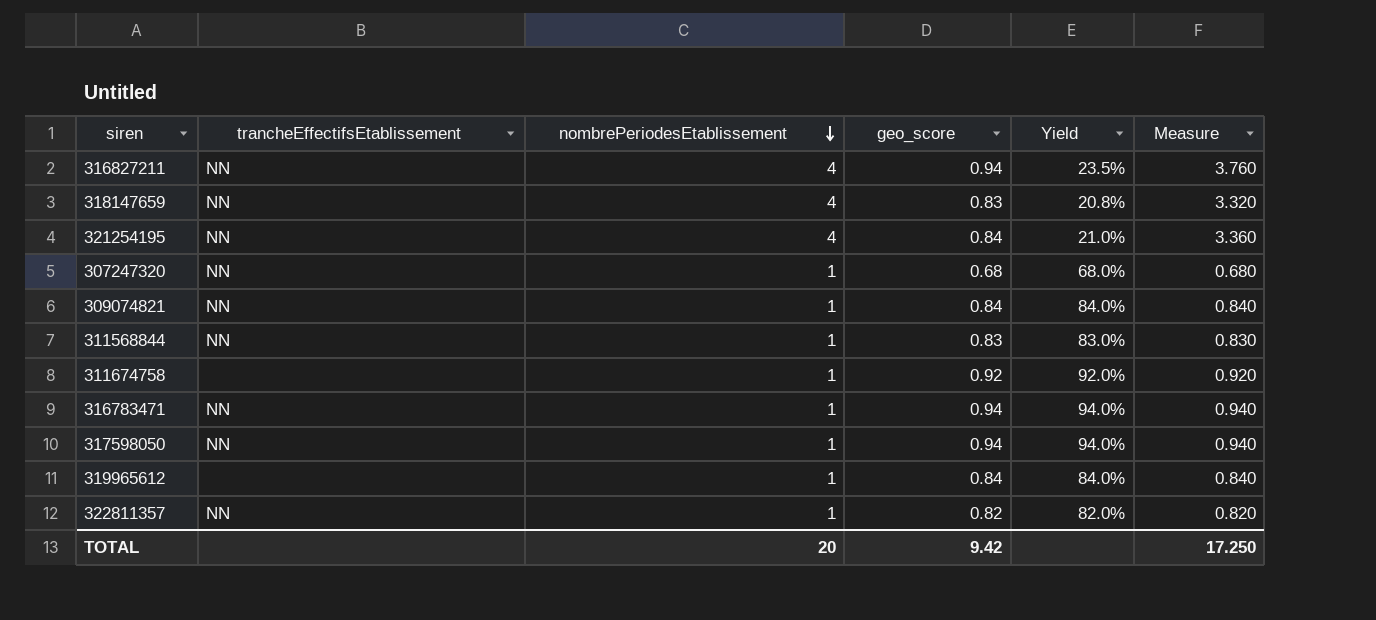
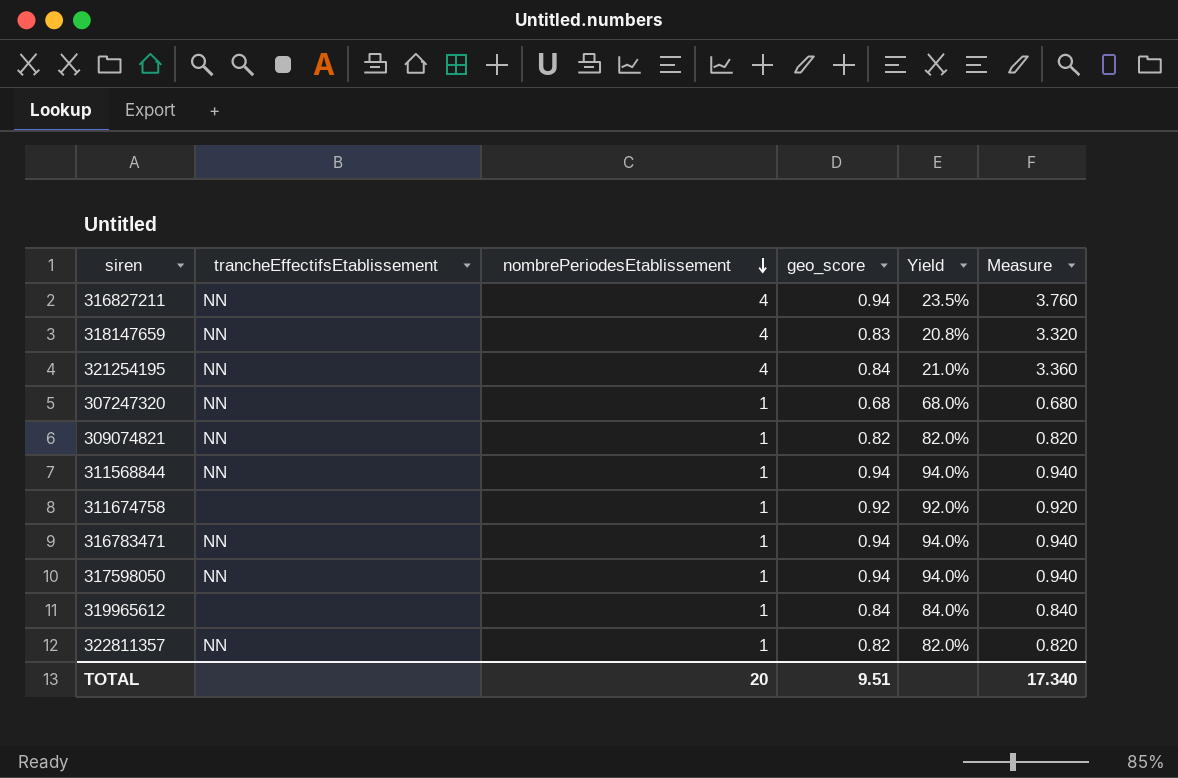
309074821 | geo_score: 0.84 -> 0.82
309074821 | Yield: 84.0% -> 82.0%
309074821 | Measure: 0.840 -> 0.820
311568844 | geo_score: 0.83 -> 0.94
311568844 | Yield: 83.0% -> 94.0%
311568844 | Measure: 0.830 -> 0.940
TOTAL | geo_score: 9.42 -> 9.51
TOTAL | Measure: 17.250 -> 17.340

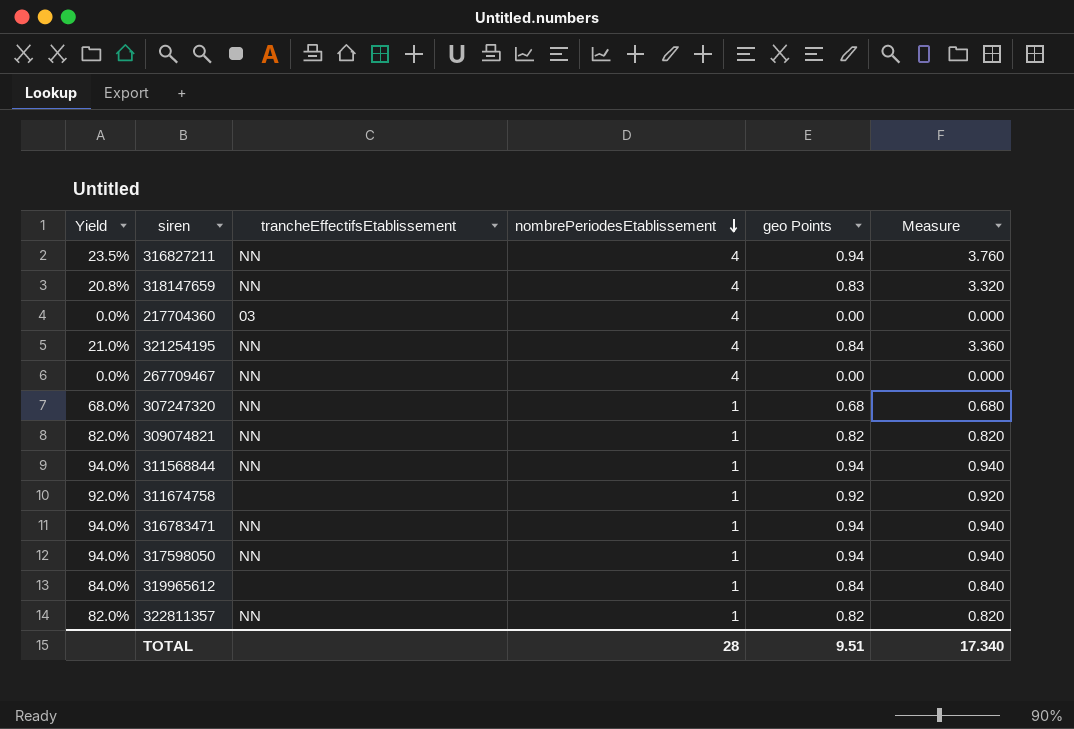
column Yield | position: 5 -> 1
column name: geo_score -> geo Points
row 217704360: none -> 0.0% | 03 | 4 | 0.00 | 0.000
row 267709467: none -> 0.0% | NN | 4 | 0.00 | 0.000
TOTAL | nombrePeriodesEtablissement: 20 -> 28

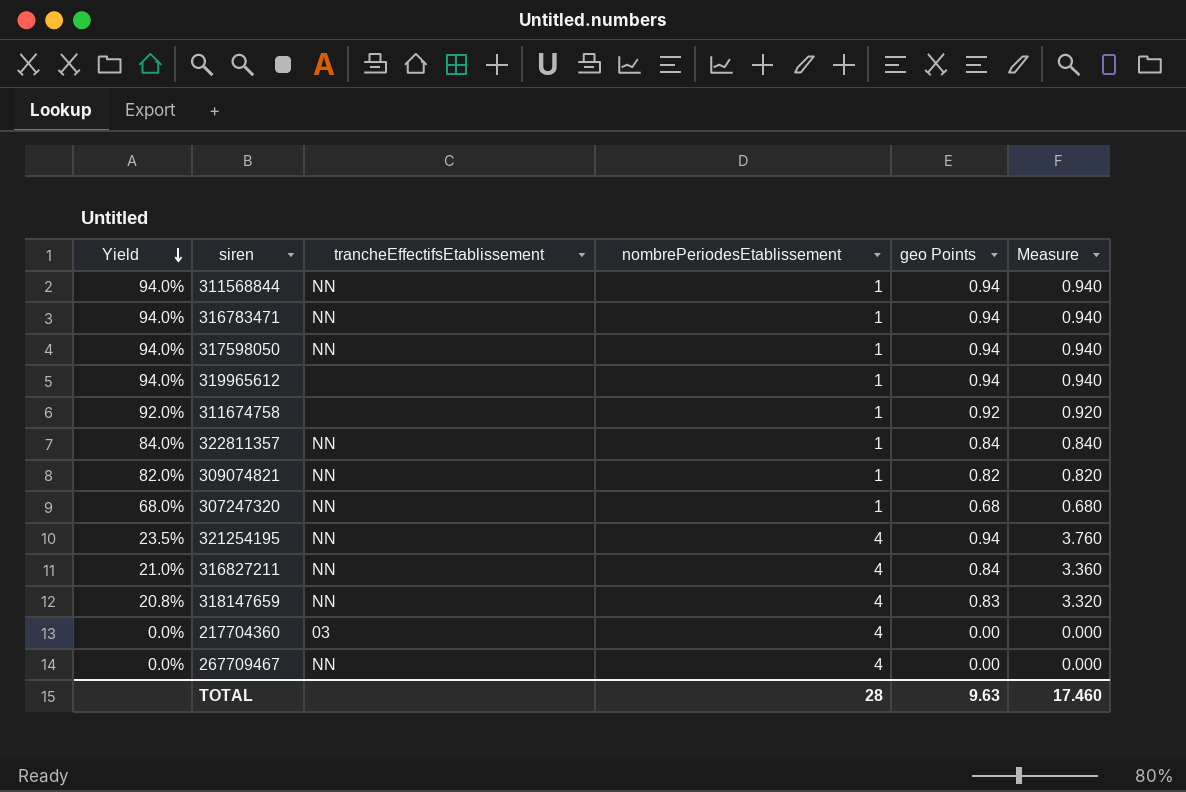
row order: nombrePeriodesEtablissement descending -> Yield descending
319965612 | Yield: 84.0% -> 94.0%
319965612 | geo Points: 0.84 -> 0.94
319965612 | Measure: 0.840 -> 0.940
322811357 | Yield: 82.0% -> 84.0%
322811357 | geo Points: 0.82 -> 0.84
322811357 | Measure: 0.820 -> 0.840
321254195 | Yield: 21.0% -> 23.5%
321254195 | geo Points: 0.84 -> 0.94
321254195 | Measure: 3.360 -> 3.760
316827211 | Yield: 23.5% -> 21.0%
316827211 | geo Points: 0.94 -> 0.84
316827211 | Measure: 3.760 -> 3.360
TOTAL | geo Points: 9.51 -> 9.63
TOTAL | Measure: 17.340 -> 17.460

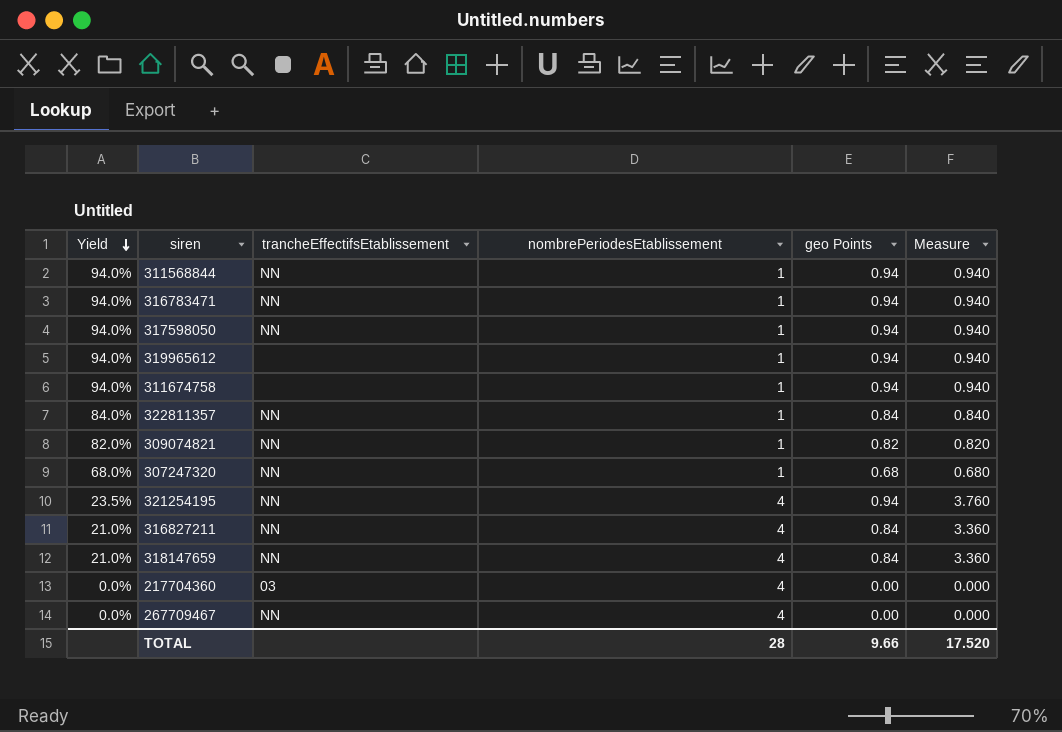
311674758 | Yield: 92.0% -> 94.0%
311674758 | geo Points: 0.92 -> 0.94
311674758 | Measure: 0.920 -> 0.940
318147659 | Yield: 20.8% -> 21.0%
318147659 | geo Points: 0.83 -> 0.84
318147659 | Measure: 3.320 -> 3.360
TOTAL | geo Points: 9.63 -> 9.66
TOTAL | Measure: 17.460 -> 17.520

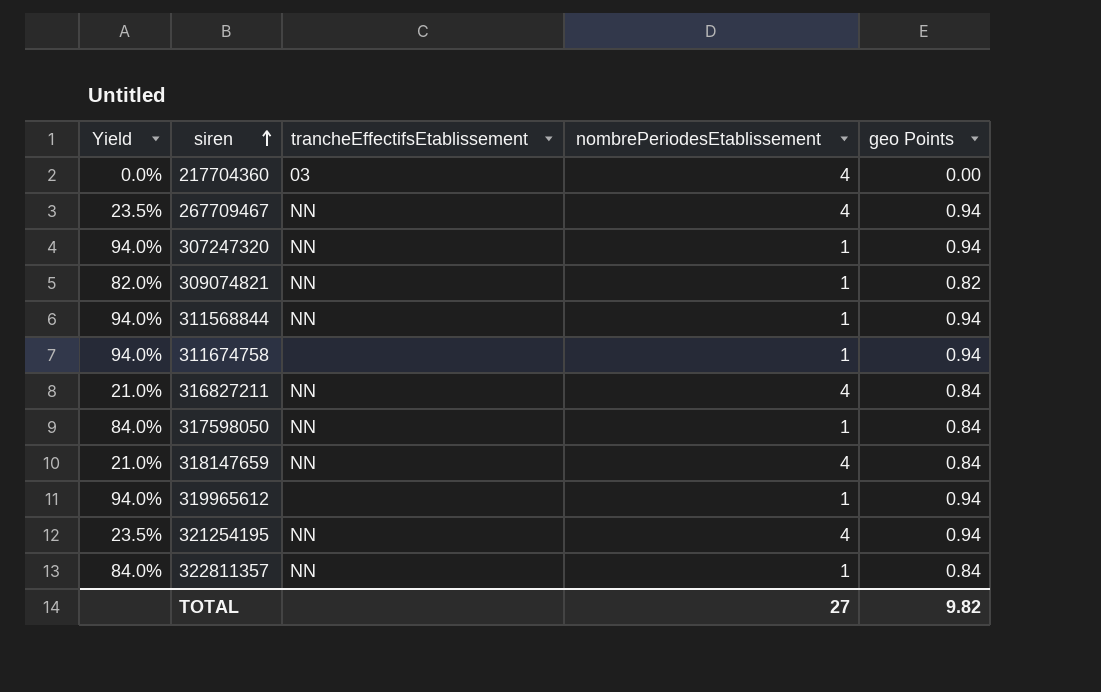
row order: Yield descending -> siren ascending
column Measure | formula: [nombrePeriodesEtablissement] * [geo Points] -> none
row 316783471: 94.0% | NN | 1 | 0.94 | 0.940 -> none
267709467 | Yield: 0.0% -> 23.5%
267709467 | geo Points: 0.00 -> 0.94
307247320 | Yield: 68.0% -> 94.0%
307247320 | geo Points: 0.68 -> 0.94
317598050 | Yield: 94.0% -> 84.0%
317598050 | geo Points: 0.94 -> 0.84
TOTAL | nombrePeriodesEtablissement: 28 -> 27
TOTAL | geo Points: 9.66 -> 9.82

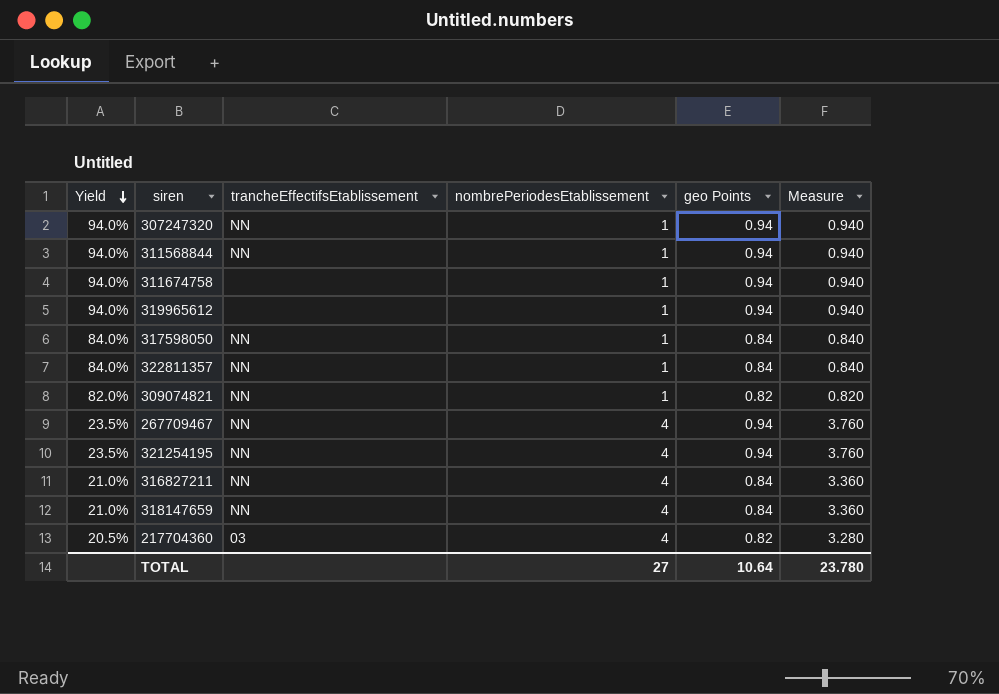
row order: siren ascending -> Yield descending
column Measure | formula: none -> [nombrePeriodesEtablissement] * [geo Points]
217704360 | Yield: 0.0% -> 20.5%
217704360 | geo Points: 0.00 -> 0.82
TOTAL | geo Points: 9.82 -> 10.64

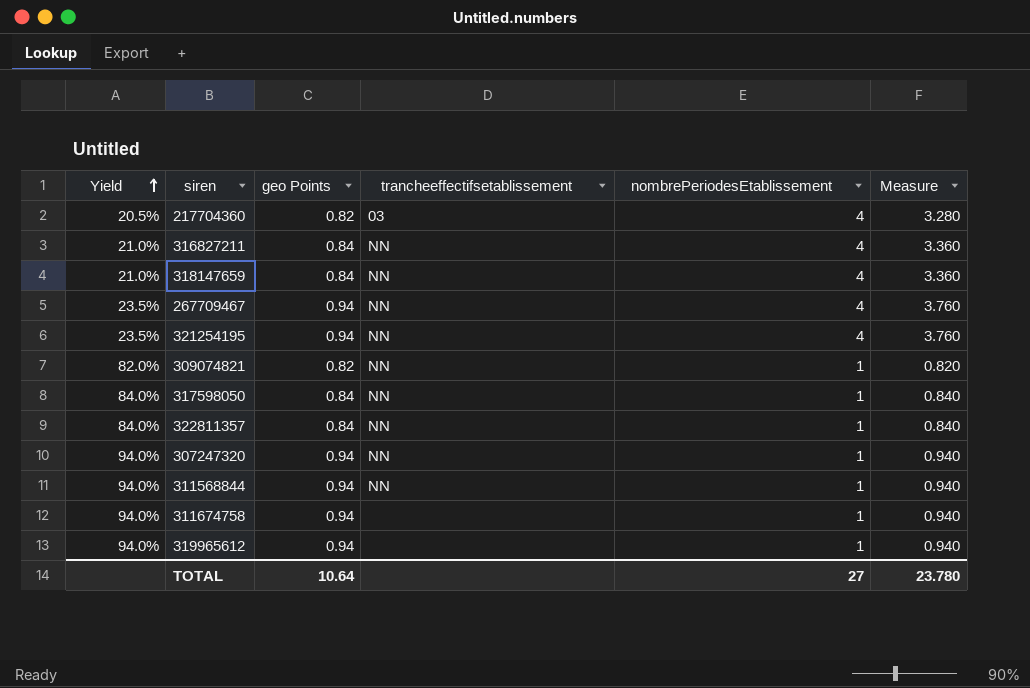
row order: Yield descending -> Yield ascending
column geo Points | position: 5 -> 3
column name: trancheEffectifsEtablissement -> trancheeffectifsetablissement

